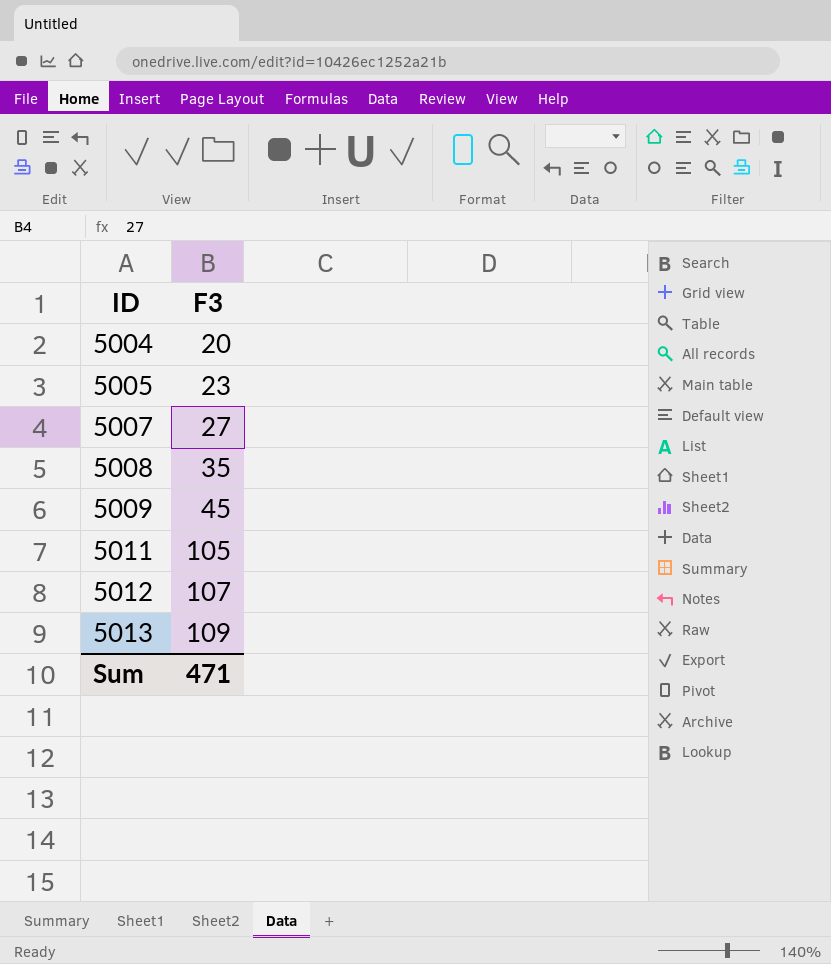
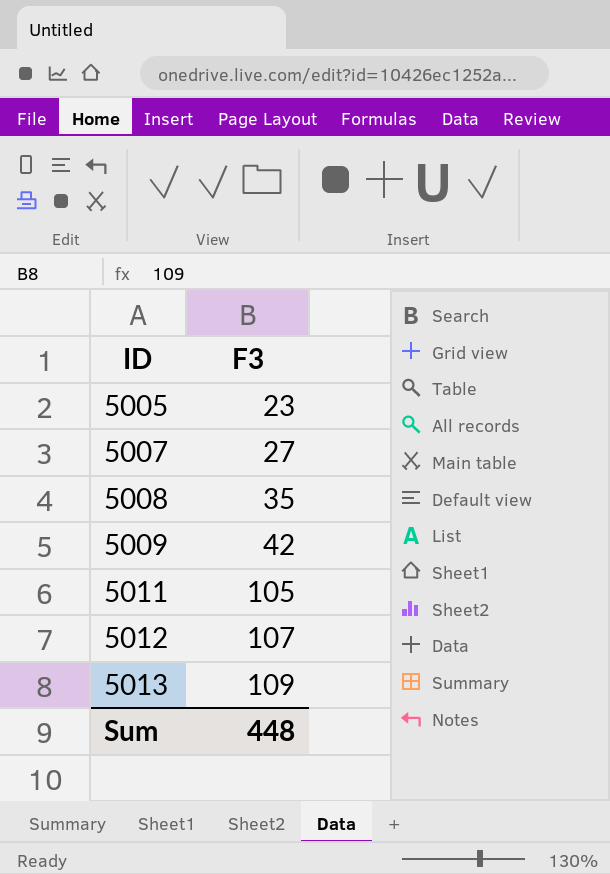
row 5004: 20 -> none
5009 | F3: 45 -> 42
Sum | F3: 471 -> 448

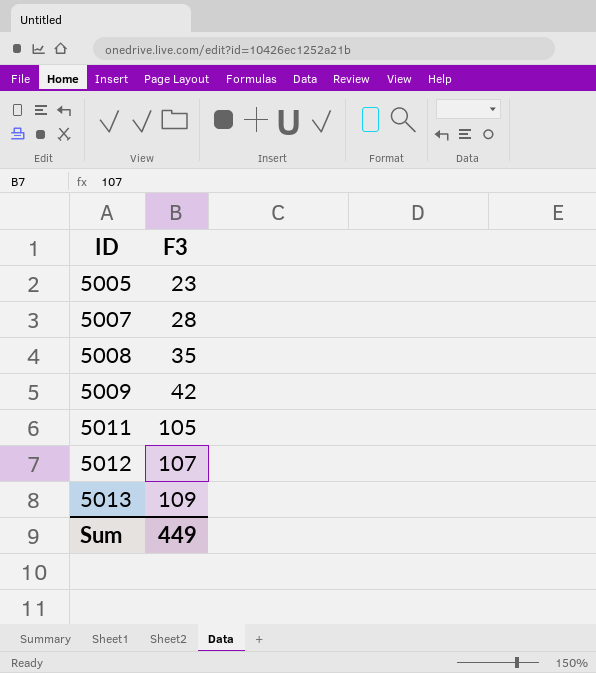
5007 | F3: 27 -> 28
Sum | F3: 448 -> 449

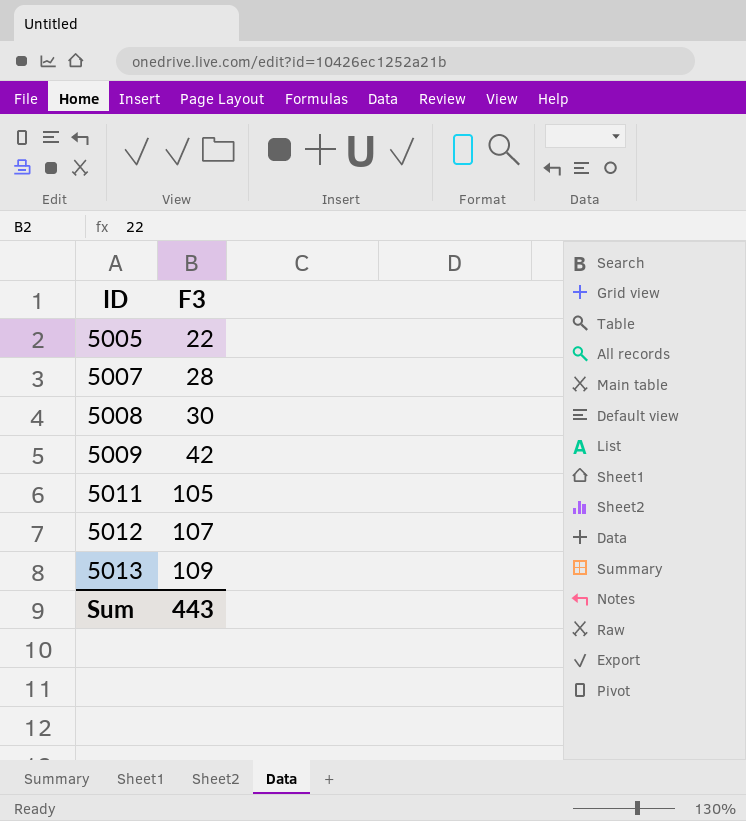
5005 | F3: 23 -> 22
5008 | F3: 35 -> 30
Sum | F3: 449 -> 443

